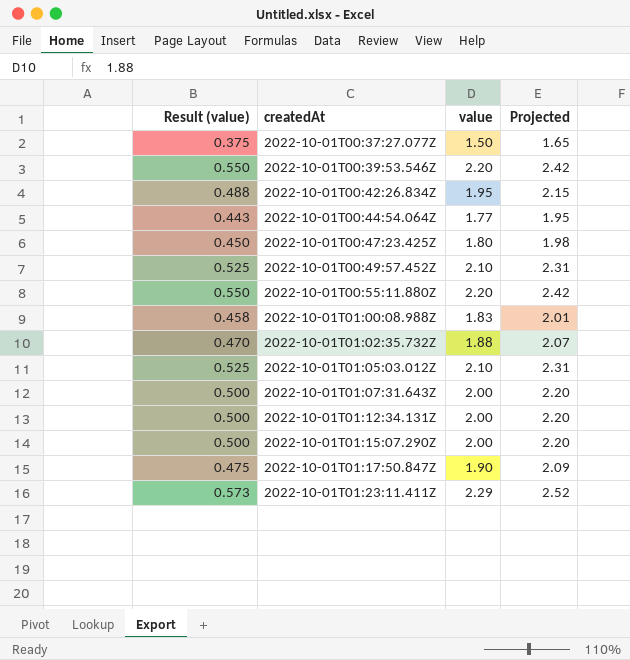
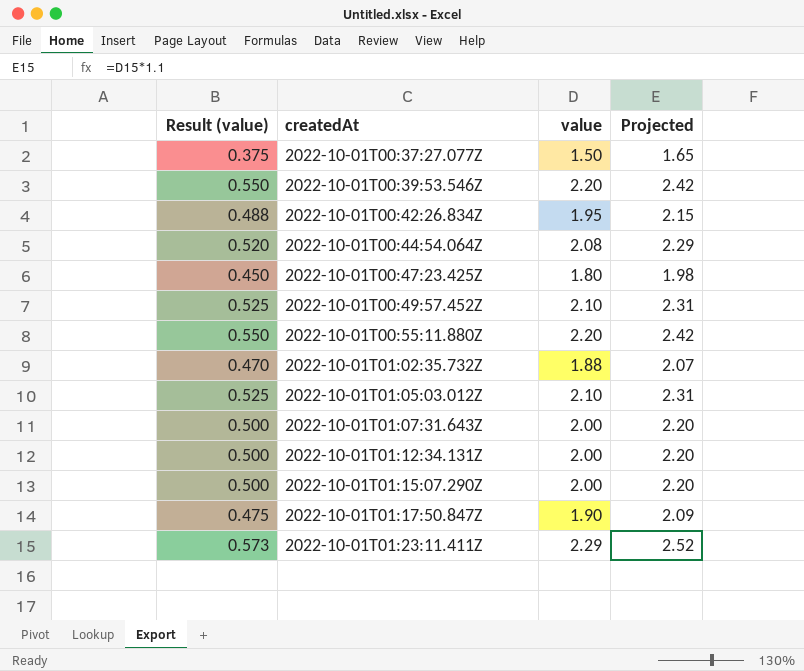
row 2022-10-01T01:00:08.988Z: 0.458 | 1.83 | 2.01 -> none
2022-10-01T00:44:54.064Z | Result (value): 0.443 -> 0.520
2022-10-01T00:44:54.064Z | value: 1.77 -> 2.08
2022-10-01T00:44:54.064Z | Projected: 1.95 -> 2.29

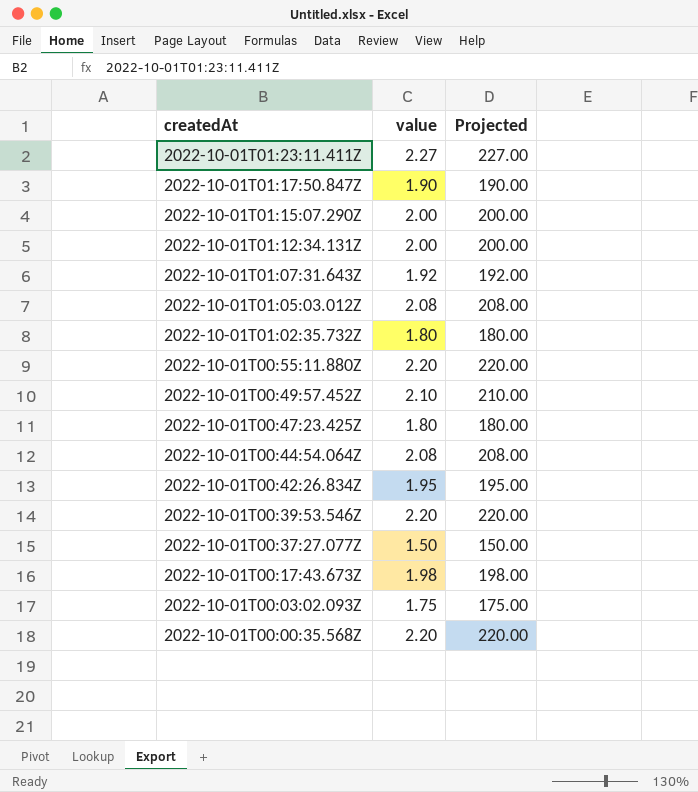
row order: createdAt ascending -> createdAt descending
column Result (value) | formula: [value] * 0.25 -> none
column Projected | formula: [value] * 1.1 -> [value] * 100
2022-10-01T01:23:11.411Z | value: 2.29 -> 2.27
2022-10-01T01:07:31.643Z | value: 2.00 -> 1.92
2022-10-01T01:05:03.012Z | value: 2.10 -> 2.08
2022-10-01T01:02:35.732Z | value: 1.88 -> 1.80
row 2022-10-01T00:17:43.673Z: none -> 1.98 | 198.00
row 2022-10-01T00:03:02.093Z: none -> 1.75 | 175.00
row 2022-10-01T00:00:35.568Z: none -> 2.20 | 220.00

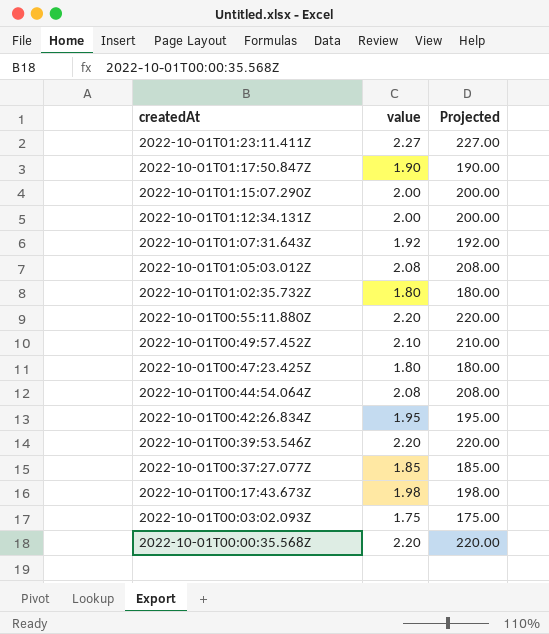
2022-10-01T00:37:27.077Z | value: 1.50 -> 1.85
2022-10-01T00:37:27.077Z | Projected: 150.00 -> 185.00

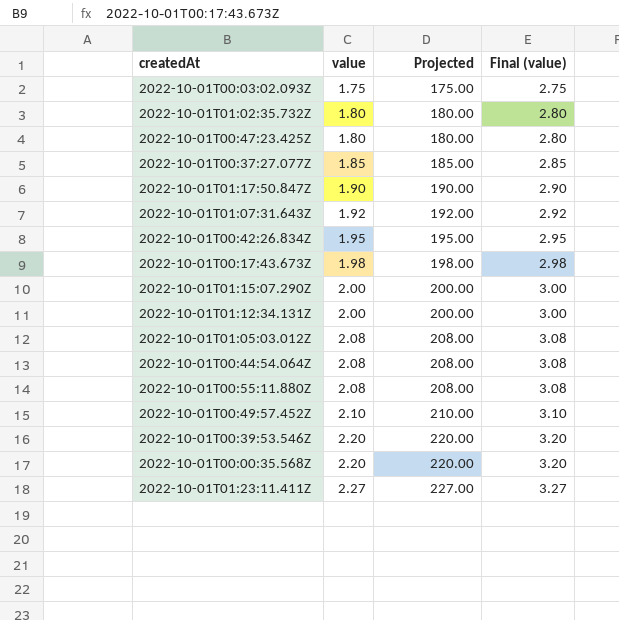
row order: createdAt descending -> value ascending
column Final (value) | formula: none -> [value] + 1
2022-10-01T00:55:11.880Z | value: 2.20 -> 2.08
2022-10-01T00:55:11.880Z | Projected: 220.00 -> 208.00

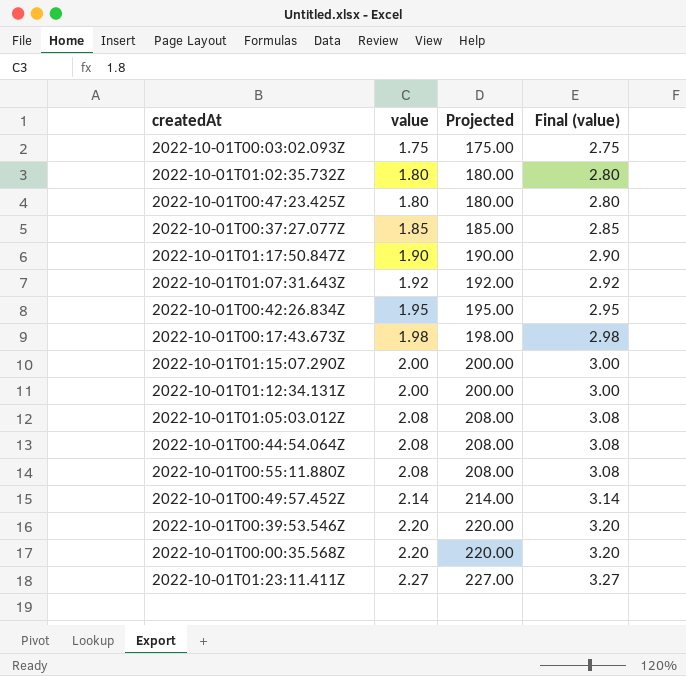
2022-10-01T00:49:57.452Z | value: 2.10 -> 2.14
2022-10-01T00:49:57.452Z | Projected: 210.00 -> 214.00
2022-10-01T00:49:57.452Z | Final (value): 3.10 -> 3.14

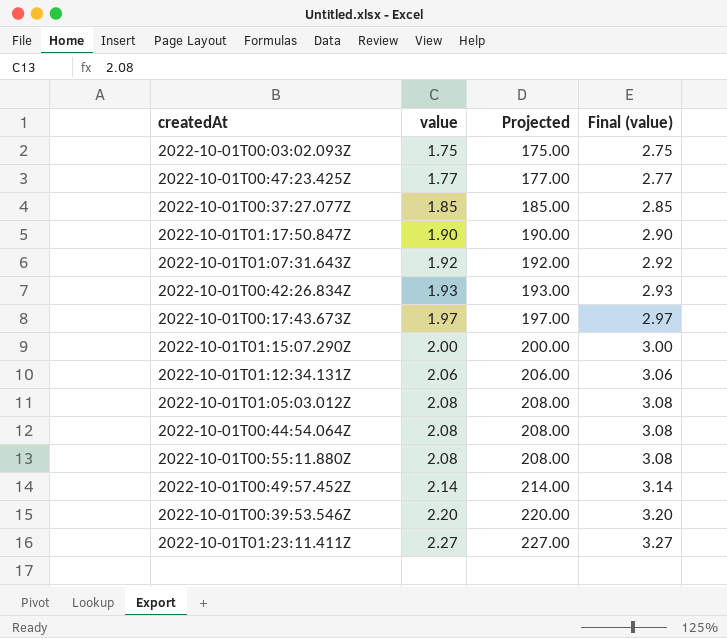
row 2022-10-01T01:02:35.732Z: 1.80 | 180.00 | 2.80 -> none
row 2022-10-01T00:00:35.568Z: 2.20 | 220.00 | 3.20 -> none
2022-10-01T00:47:23.425Z | value: 1.80 -> 1.77
2022-10-01T00:47:23.425Z | Projected: 180.00 -> 177.00
2022-10-01T00:47:23.425Z | Final (value): 2.80 -> 2.77
2022-10-01T00:42:26.834Z | value: 1.95 -> 1.93
2022-10-01T00:42:26.834Z | Projected: 195.00 -> 193.00
2022-10-01T00:42:26.834Z | Final (value): 2.95 -> 2.93
2022-10-01T00:17:43.673Z | value: 1.98 -> 1.97
2022-10-01T00:17:43.673Z | Projected: 198.00 -> 197.00
2022-10-01T00:17:43.673Z | Final (value): 2.98 -> 2.97
2022-10-01T01:12:34.131Z | value: 2.00 -> 2.06
2022-10-01T01:12:34.131Z | Projected: 200.00 -> 206.00
2022-10-01T01:12:34.131Z | Final (value): 3.00 -> 3.06

